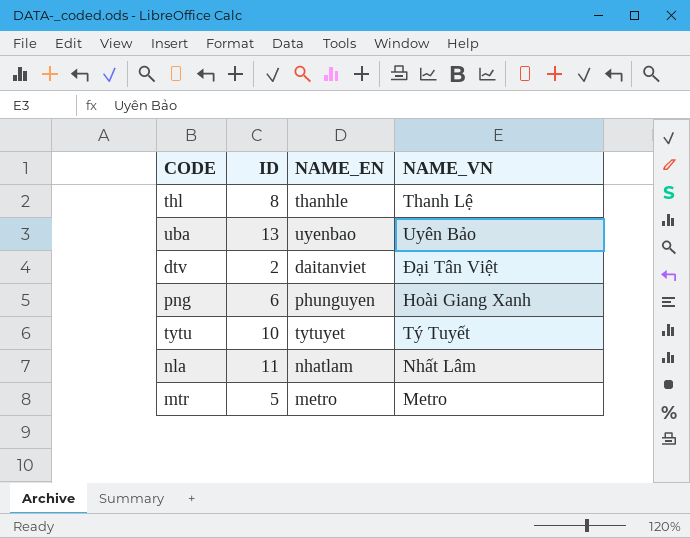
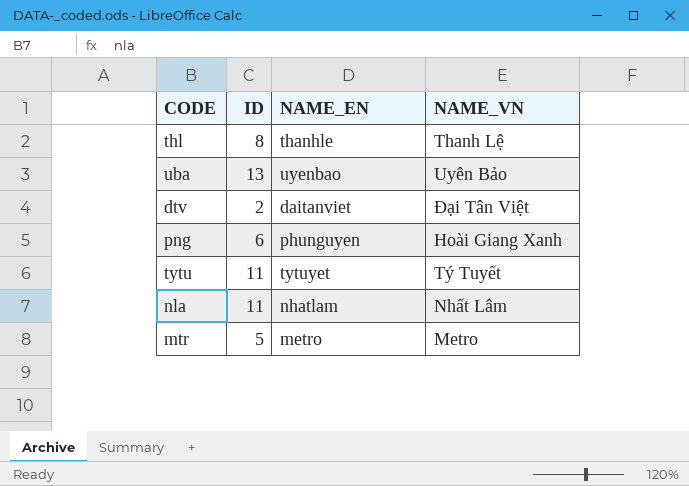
tytu | ID: 10 -> 11

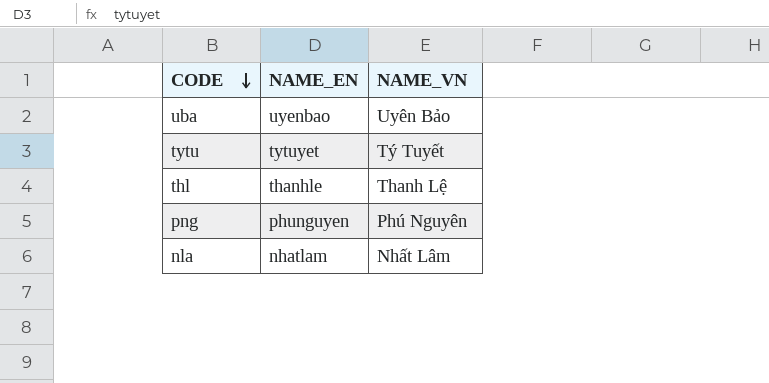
row order: none -> CODE descending
column ID | position: 2 -> none
row dtv: 2 | daitanviet | Đại Tân Việt -> none
row mtr: 5 | metro | Metro -> none
png | NAME_VN: Hoài Giang Xanh -> Phú Nguyên

